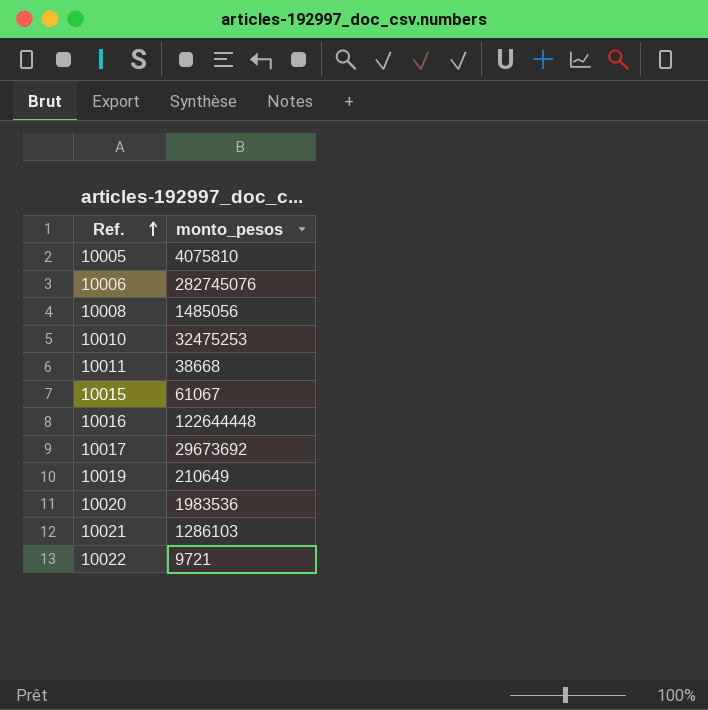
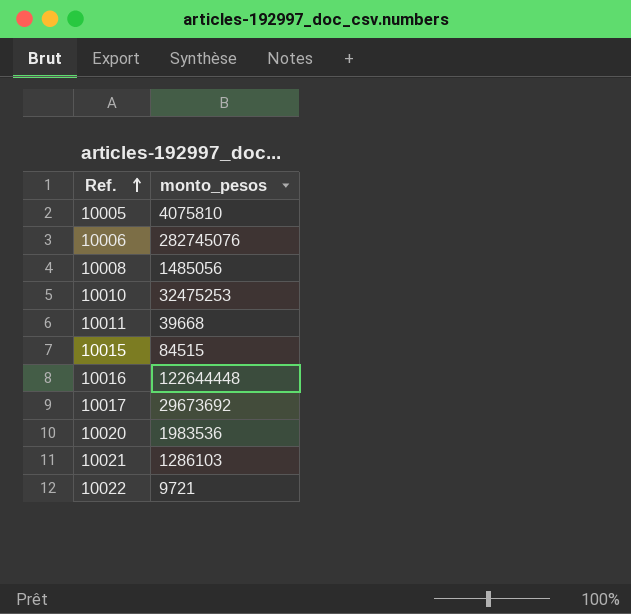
row 10019: 210649 -> none
10011 | monto_pesos: 38668 -> 39668
10015 | monto_pesos: 61067 -> 84515

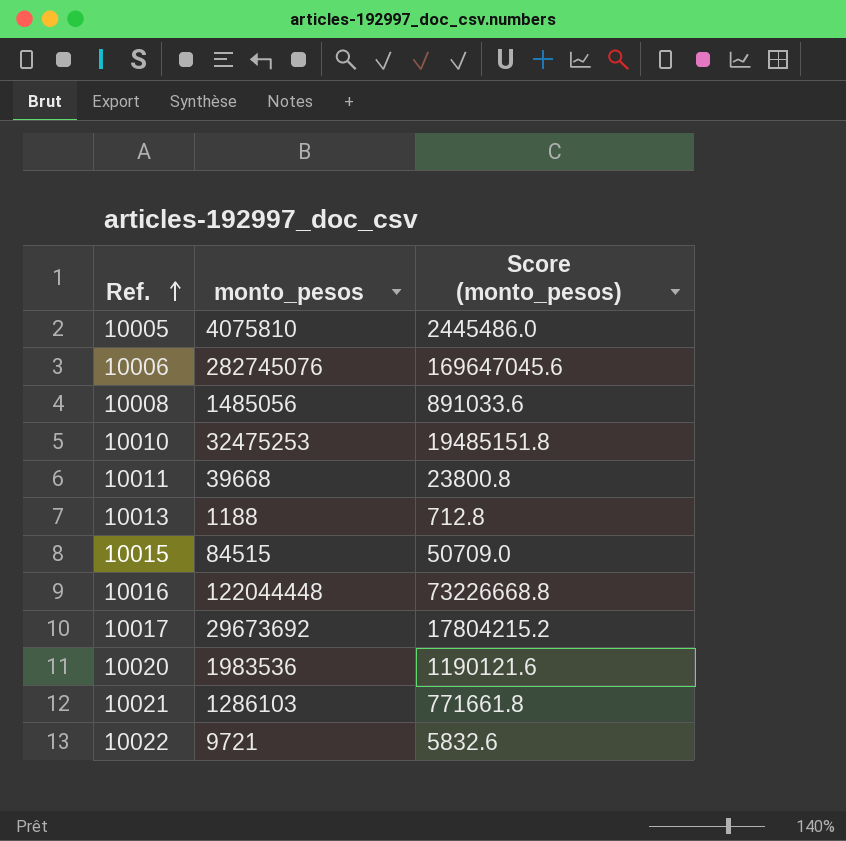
column Score (monto_pesos) | formula: none -> [monto_pesos] * 0.6
row 10013: none -> 1188 | 712.8
10016 | monto_pesos: 122644448 -> 122044448

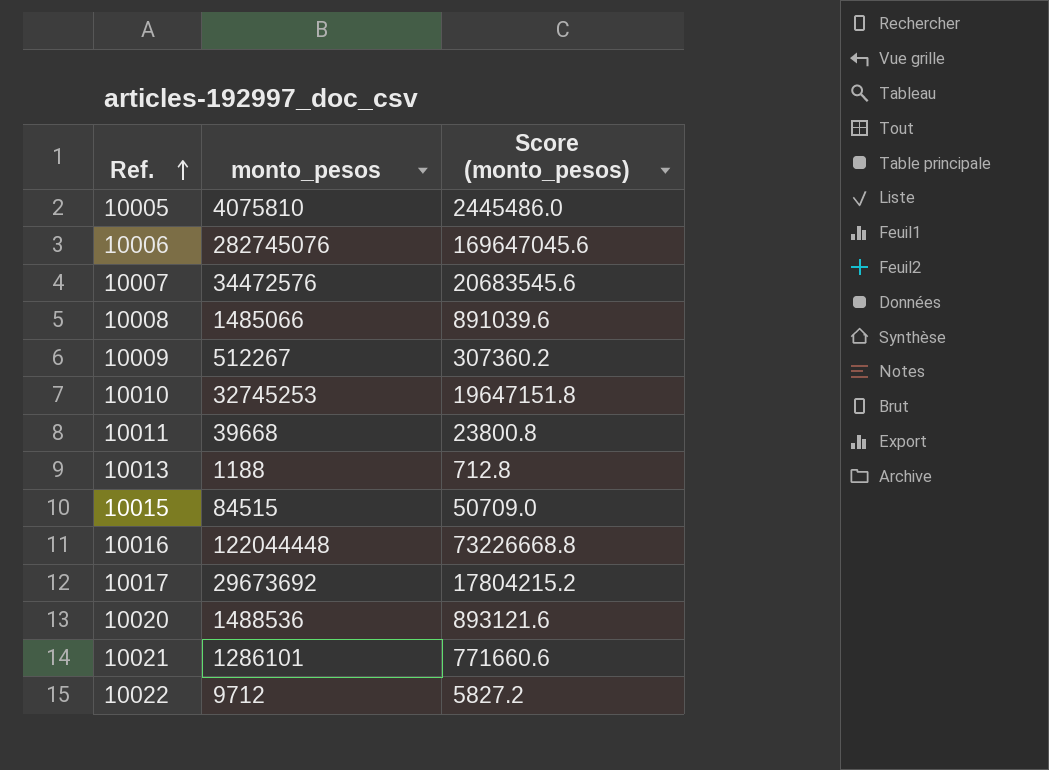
row 10007: none -> 34472576 | 20683545.6
10008 | monto_pesos: 1485056 -> 1485066
10008 | Score (monto_pesos): 891033.6 -> 891039.6
row 10009: none -> 512267 | 307360.2
10010 | monto_pesos: 32475253 -> 32745253
10010 | Score (monto_pesos): 19485151.8 -> 19647151.8
10020 | monto_pesos: 1983536 -> 1488536
10020 | Score (monto_pesos): 1190121.6 -> 893121.6
10021 | monto_pesos: 1286103 -> 1286101
10021 | Score (monto_pesos): 771661.8 -> 771660.6
10022 | monto_pesos: 9721 -> 9712
10022 | Score (monto_pesos): 5832.6 -> 5827.2

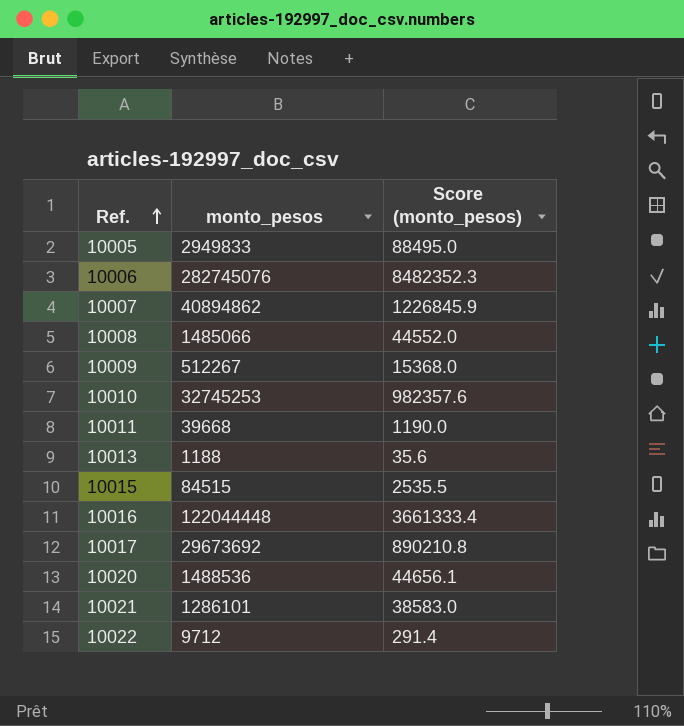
column Score (monto_pesos) | formula: [monto_pesos] * 0.6 -> [monto_pesos] * 0.03
10005 | monto_pesos: 4075810 -> 2949833
10007 | monto_pesos: 34472576 -> 40894862

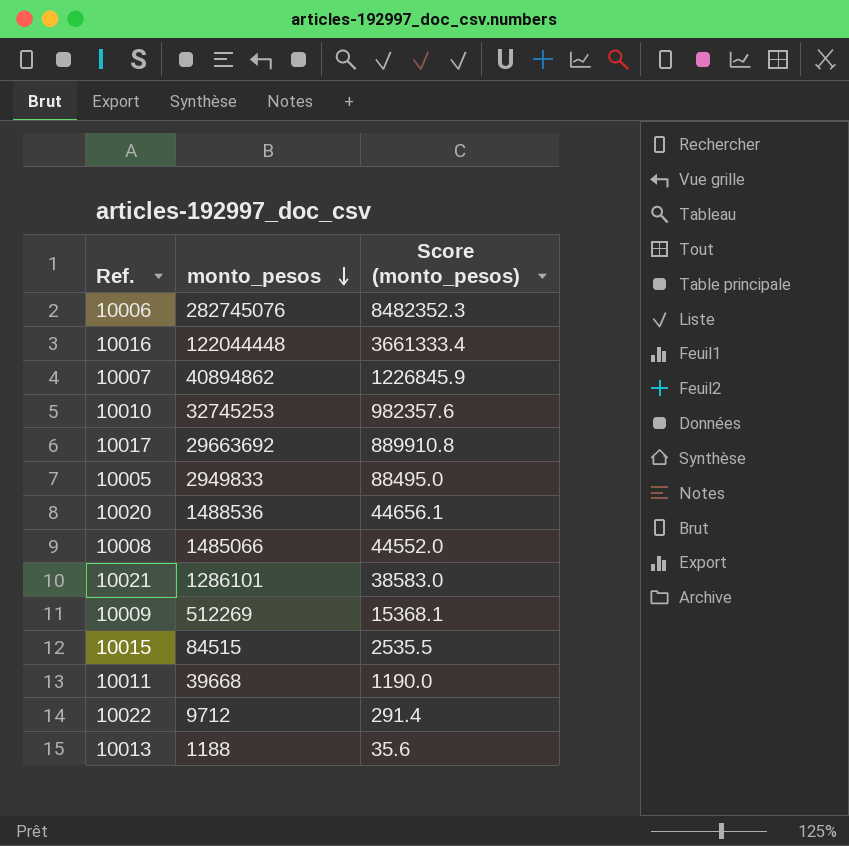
row order: Ref. ascending -> monto_pesos descending
10017 | monto_pesos: 29673692 -> 29663692
10017 | Score (monto_pesos): 890210.8 -> 889910.8
10009 | monto_pesos: 512267 -> 512269
10009 | Score (monto_pesos): 15368.0 -> 15368.1

